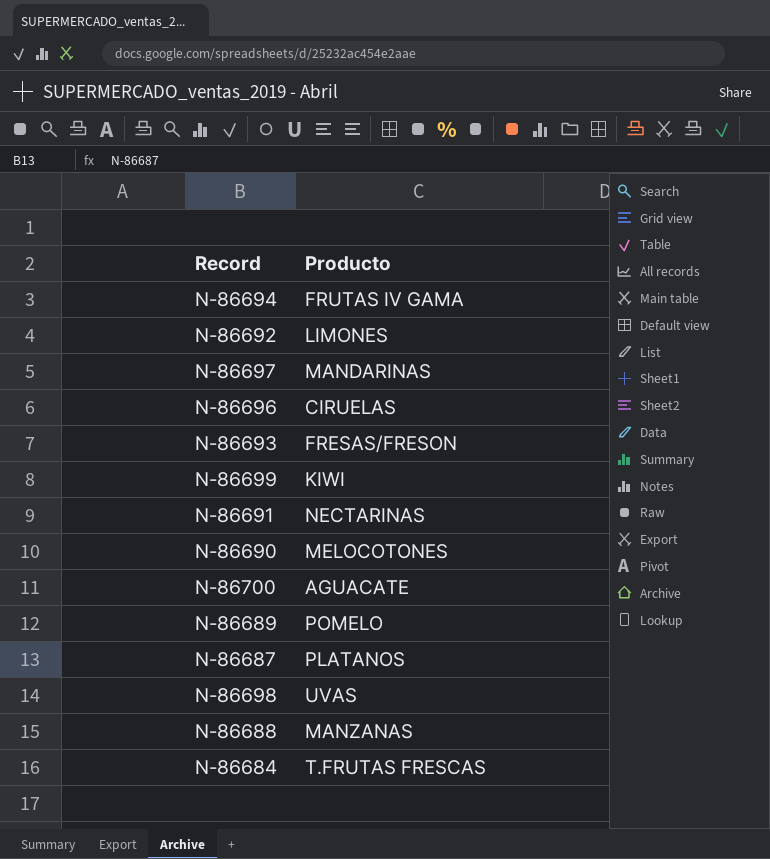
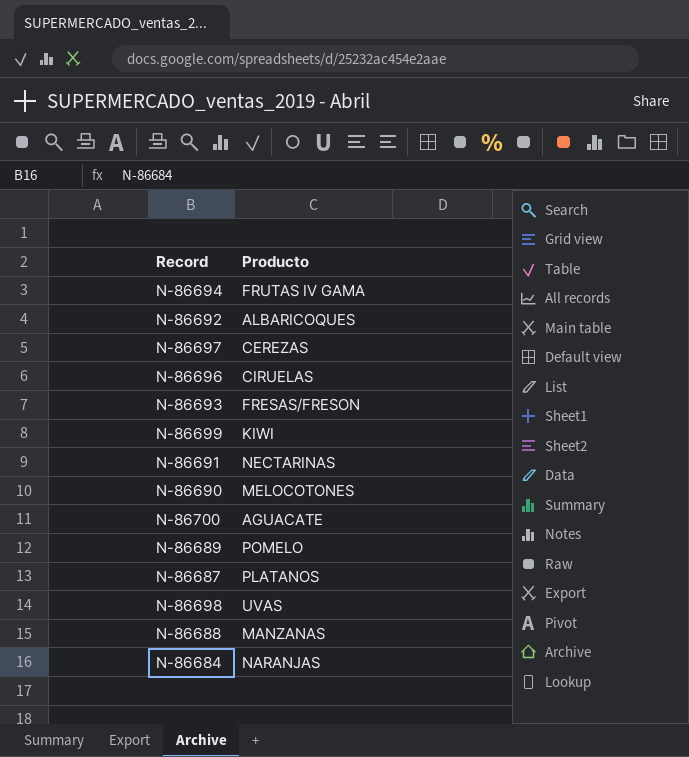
N-86692 | Producto: LIMONES -> ALBARICOQUES
N-86697 | Producto: MANDARINAS -> CEREZAS
N-86684 | Producto: T.FRUTAS FRESCAS -> NARANJAS

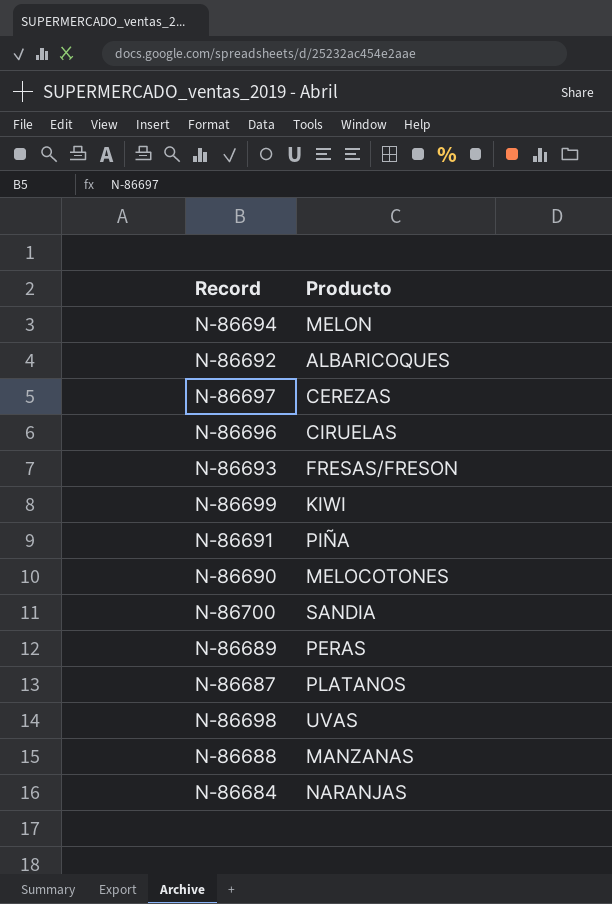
N-86694 | Producto: FRUTAS IV GAMA -> MELON
N-86691 | Producto: NECTARINAS -> PIÑA
N-86700 | Producto: AGUACATE -> SANDIA
N-86689 | Producto: POMELO -> PERAS

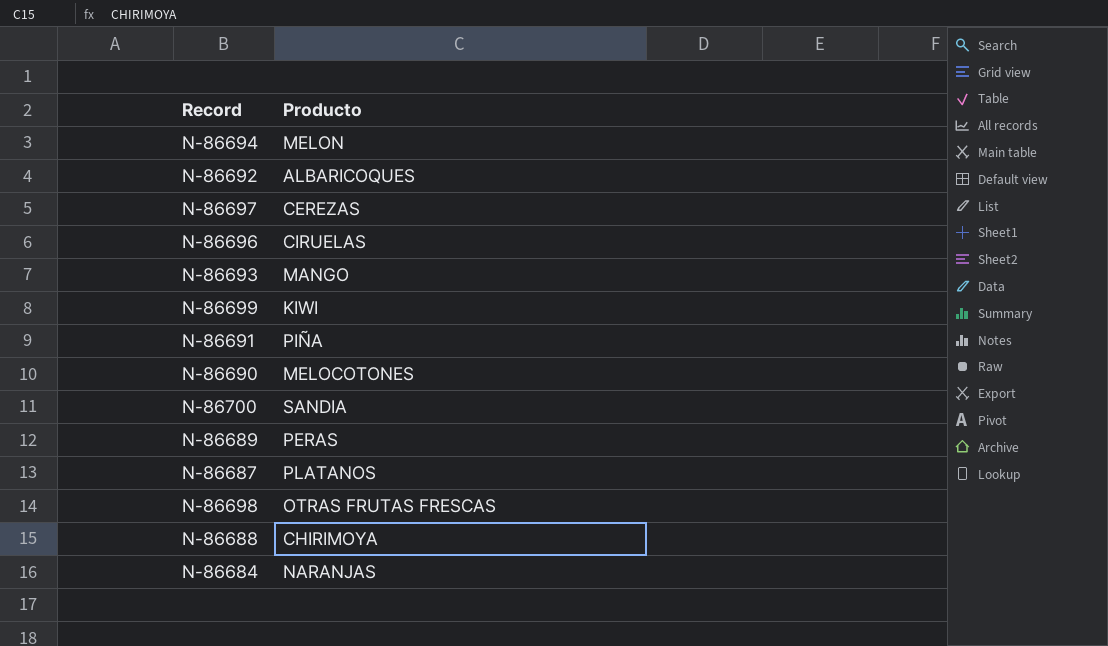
N-86693 | Producto: FRESAS/FRESON -> MANGO
N-86698 | Producto: UVAS -> OTRAS FRUTAS FRESCAS
N-86688 | Producto: MANZANAS -> CHIRIMOYA

